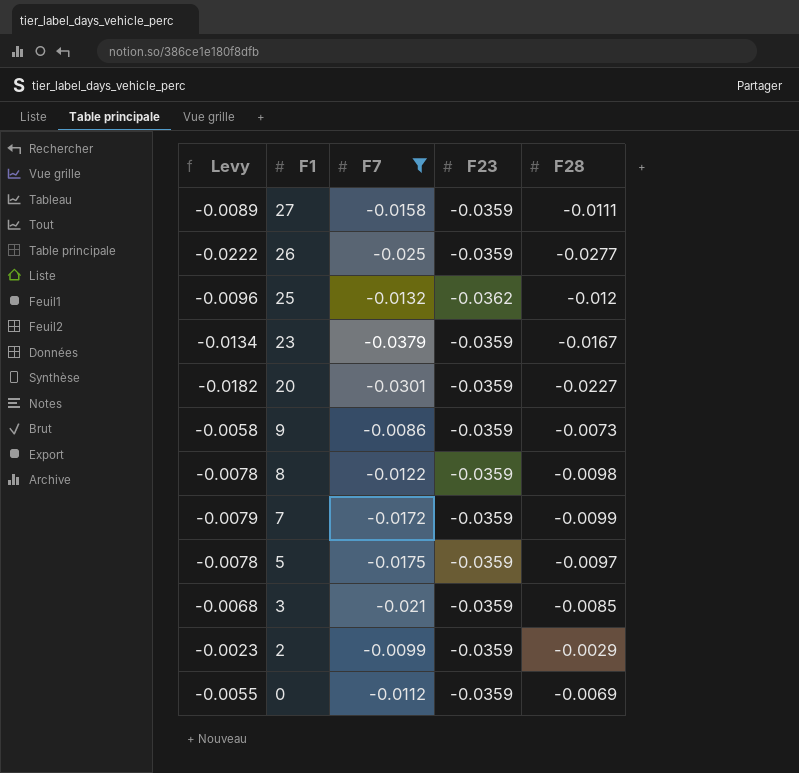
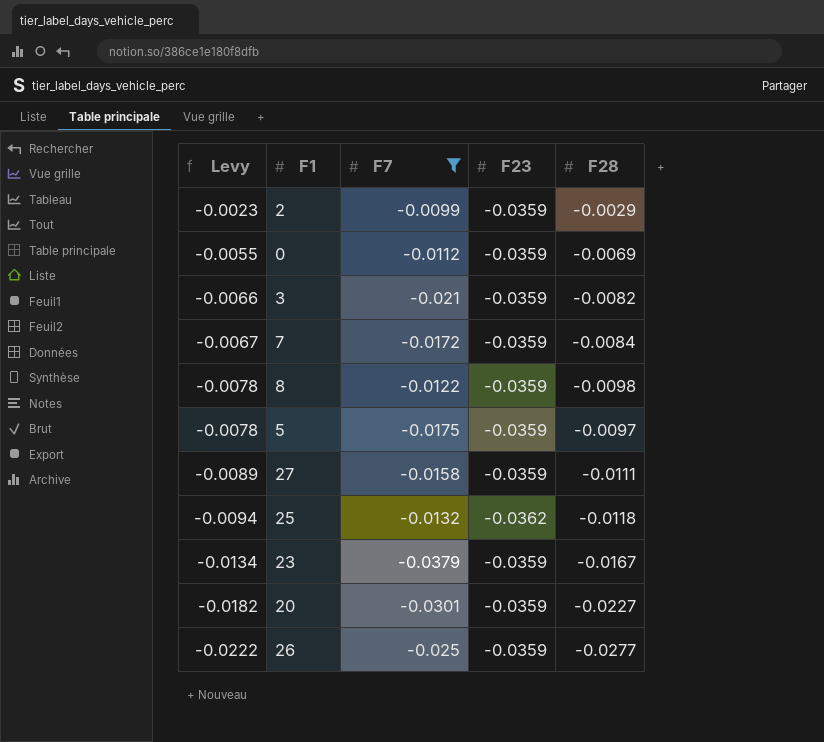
row order: F1 descending -> Levy descending
row 9: -0.0058 | -0.0086 | -0.0359 | -0.0073 -> none
3 | Levy: -0.0068 -> -0.0066
3 | F28: -0.0085 -> -0.0082
7 | Levy: -0.0079 -> -0.0067
7 | F28: -0.0099 -> -0.0084
25 | Levy: -0.0096 -> -0.0094
25 | F28: -0.012 -> -0.0118

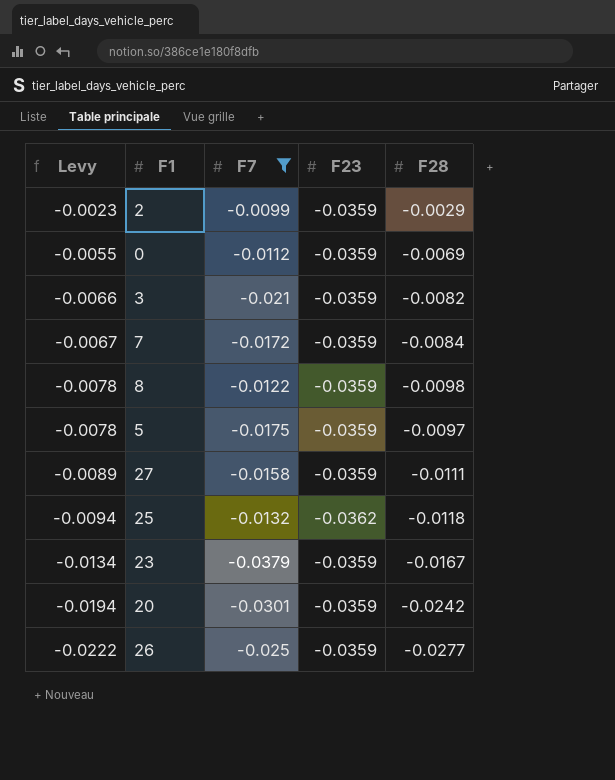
20 | Levy: -0.0182 -> -0.0194
20 | F28: -0.0227 -> -0.0242

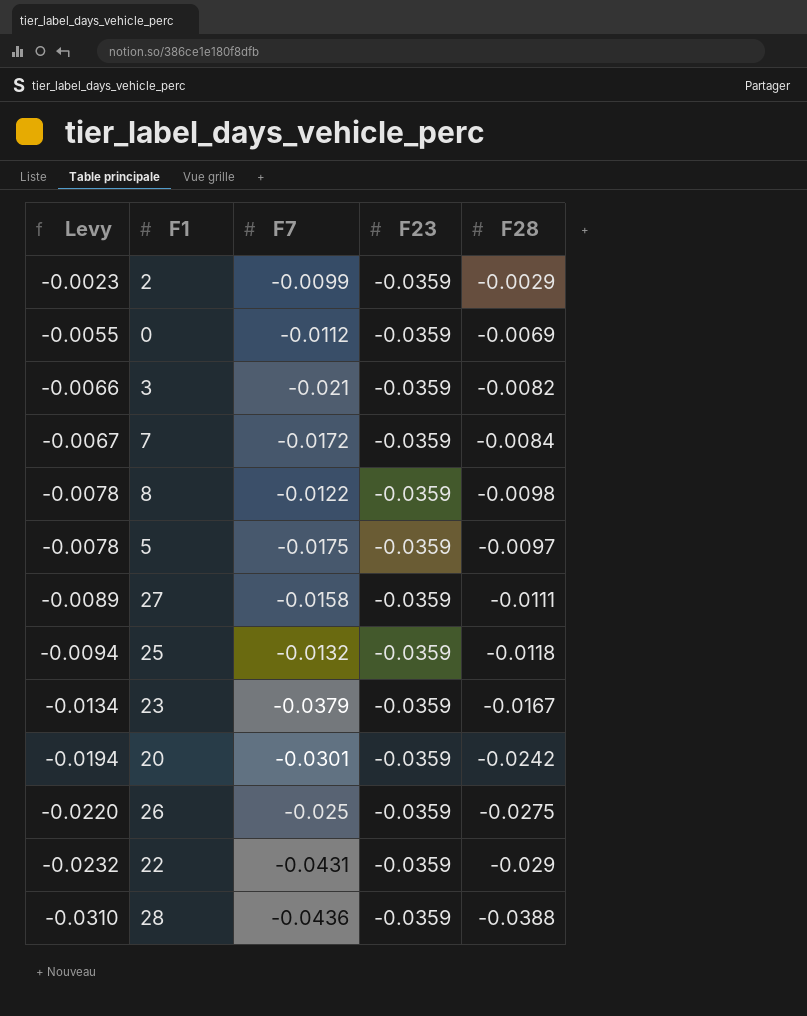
filter: F7 >= -0.0379 -> none
25 | F23: -0.0362 -> -0.0359
26 | Levy: -0.0222 -> -0.0220
26 | F28: -0.0277 -> -0.0275

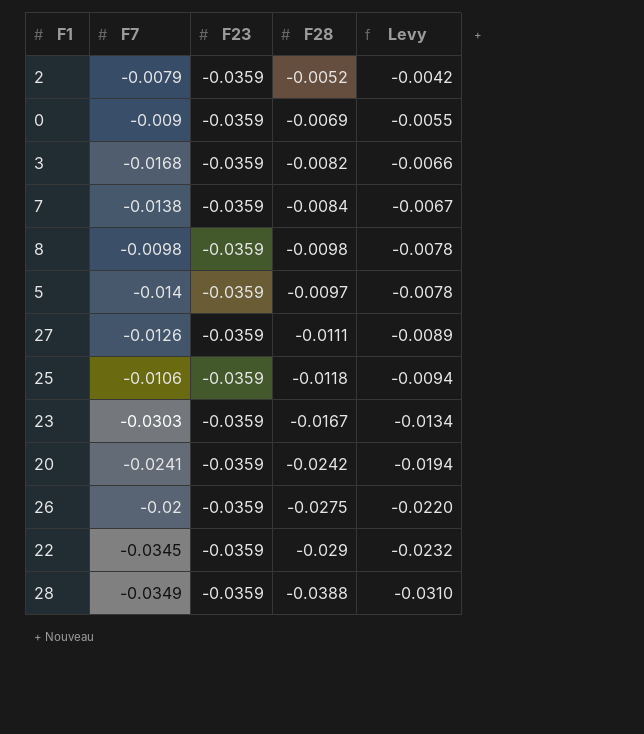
column Levy | position: 1 -> 5
2 | F7: -0.0099 -> -0.0079
2 | F28: -0.0029 -> -0.0052
2 | Levy: -0.0023 -> -0.0042
0 | F7: -0.0112 -> -0.009
3 | F7: -0.021 -> -0.0168
7 | F7: -0.0172 -> -0.0138
8 | F7: -0.0122 -> -0.0098
5 | F7: -0.0175 -> -0.014
27 | F7: -0.0158 -> -0.0126
25 | F7: -0.0132 -> -0.0106
23 | F7: -0.0379 -> -0.0303
20 | F7: -0.0301 -> -0.0241
26 | F7: -0.025 -> -0.02
22 | F7: -0.0431 -> -0.0345
28 | F7: -0.0436 -> -0.0349

